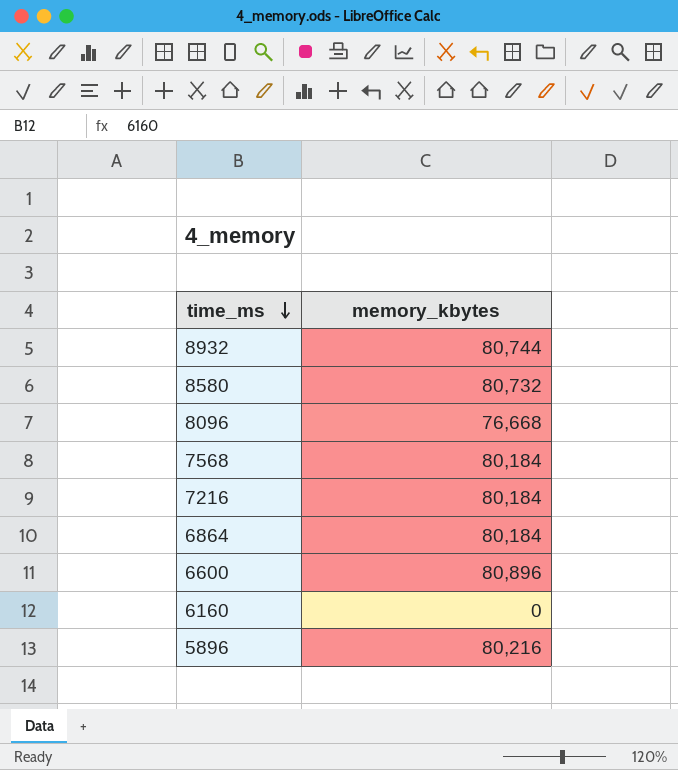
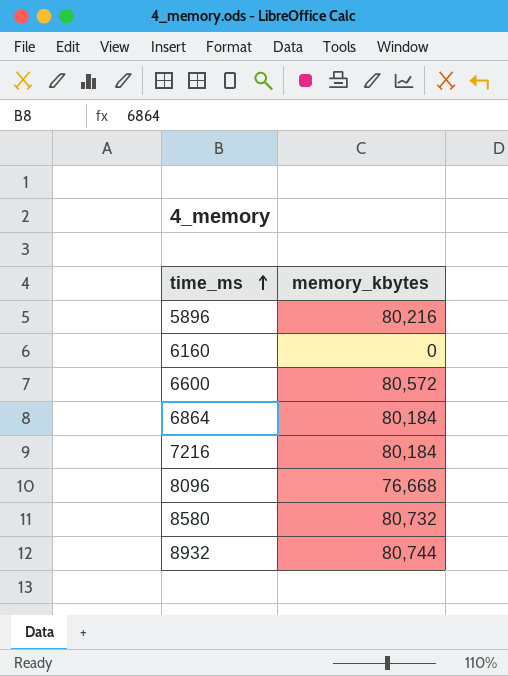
row order: time_ms descending -> time_ms ascending
row 7568: 80,184 -> none
6600 | memory_kbytes: 80,896 -> 80,572

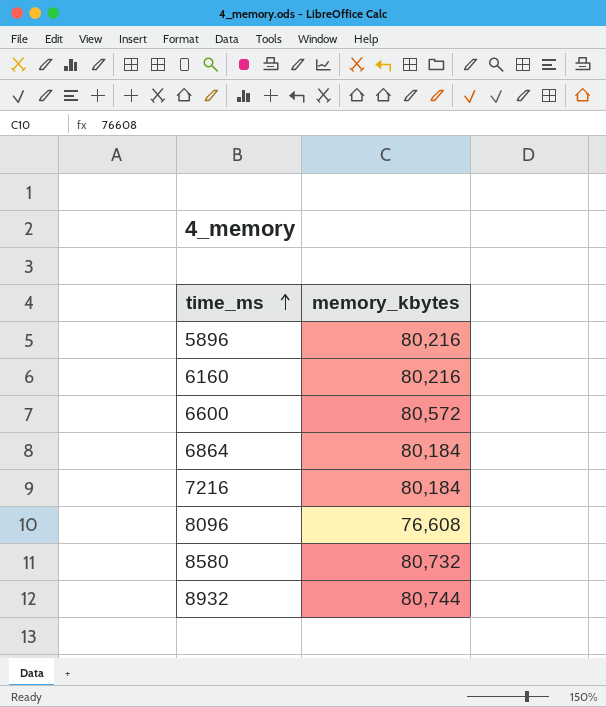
6160 | memory_kbytes: 0 -> 80,216
8096 | memory_kbytes: 76,668 -> 76,608

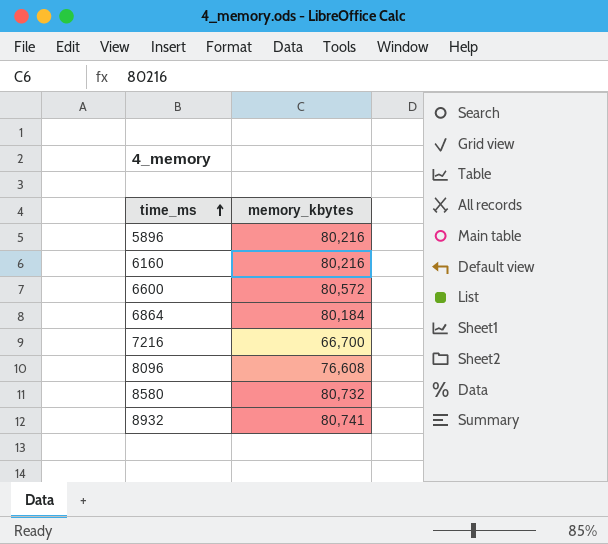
7216 | memory_kbytes: 80,184 -> 66,700
8932 | memory_kbytes: 80,744 -> 80,741

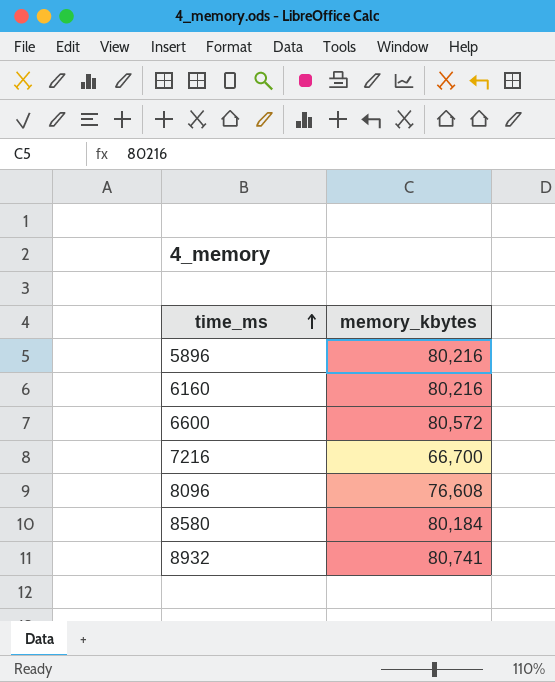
row 6864: 80,184 -> none
8580 | memory_kbytes: 80,732 -> 80,184

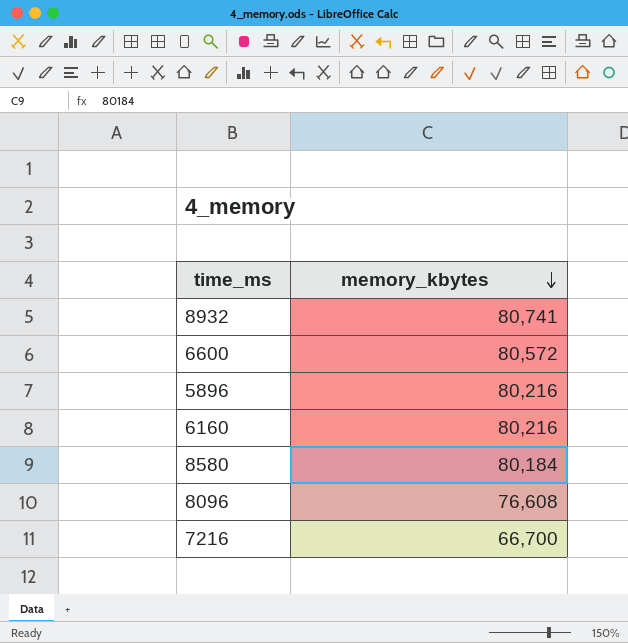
row order: time_ms ascending -> memory_kbytes descending

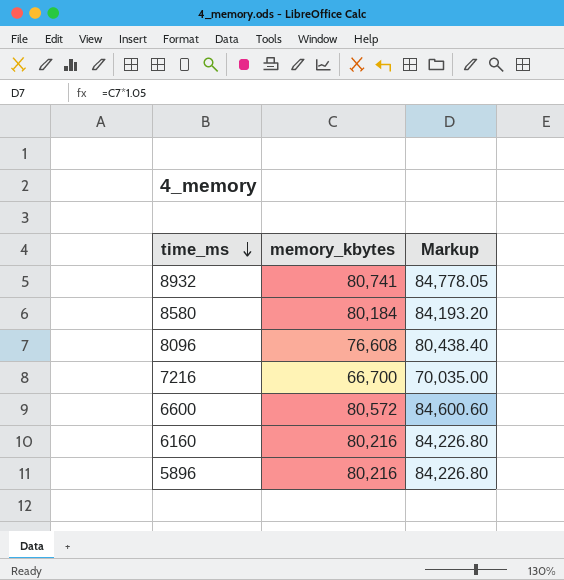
row order: memory_kbytes descending -> time_ms descending
column Markup | formula: none -> [memory_kbytes] * 1.05

